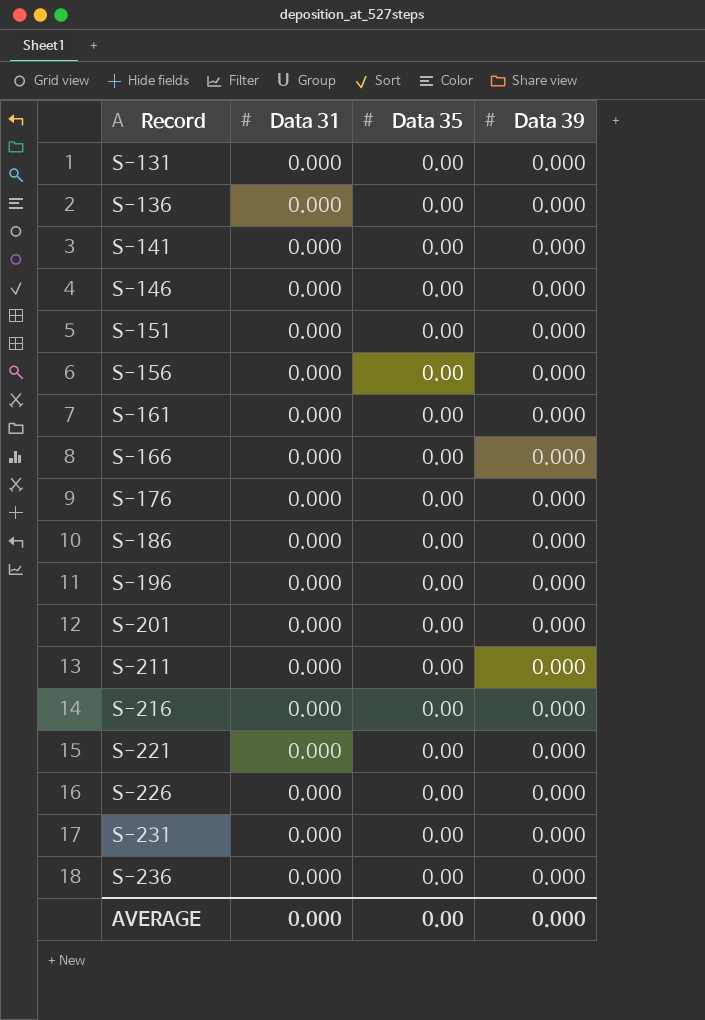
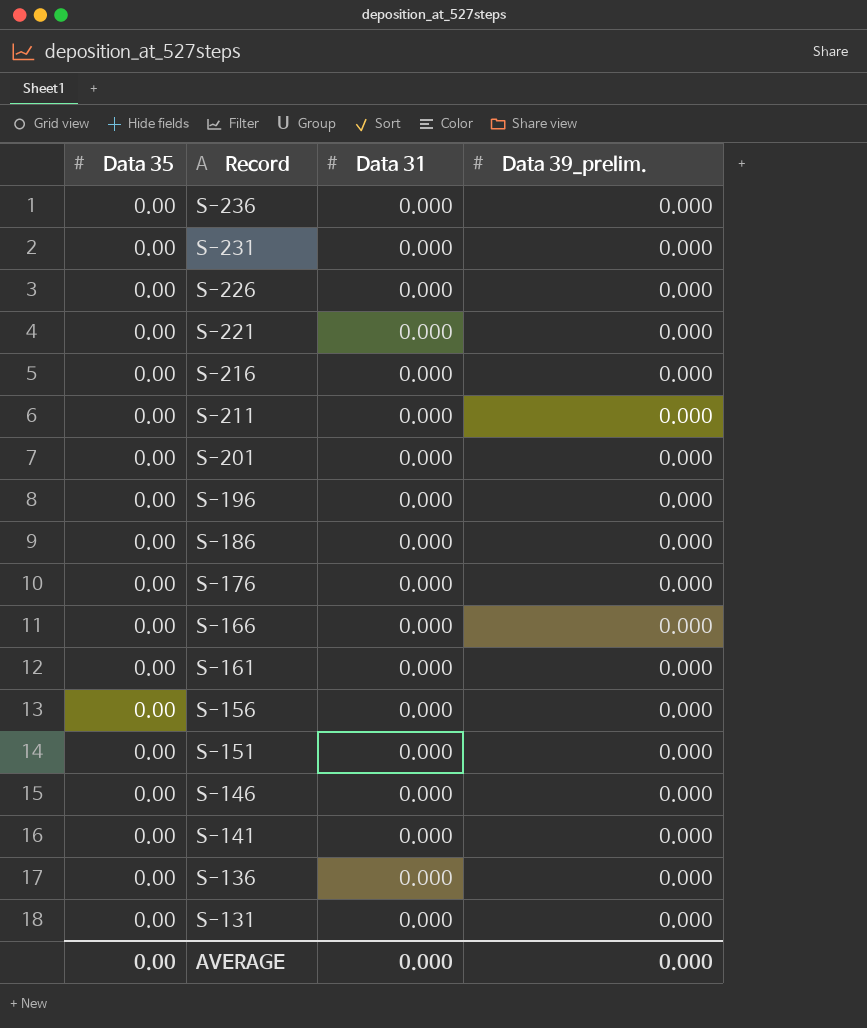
row order: Record ascending -> Record descending
column Data 35 | position: 3 -> 1
column name: Data 39 -> Data 39_prelim.

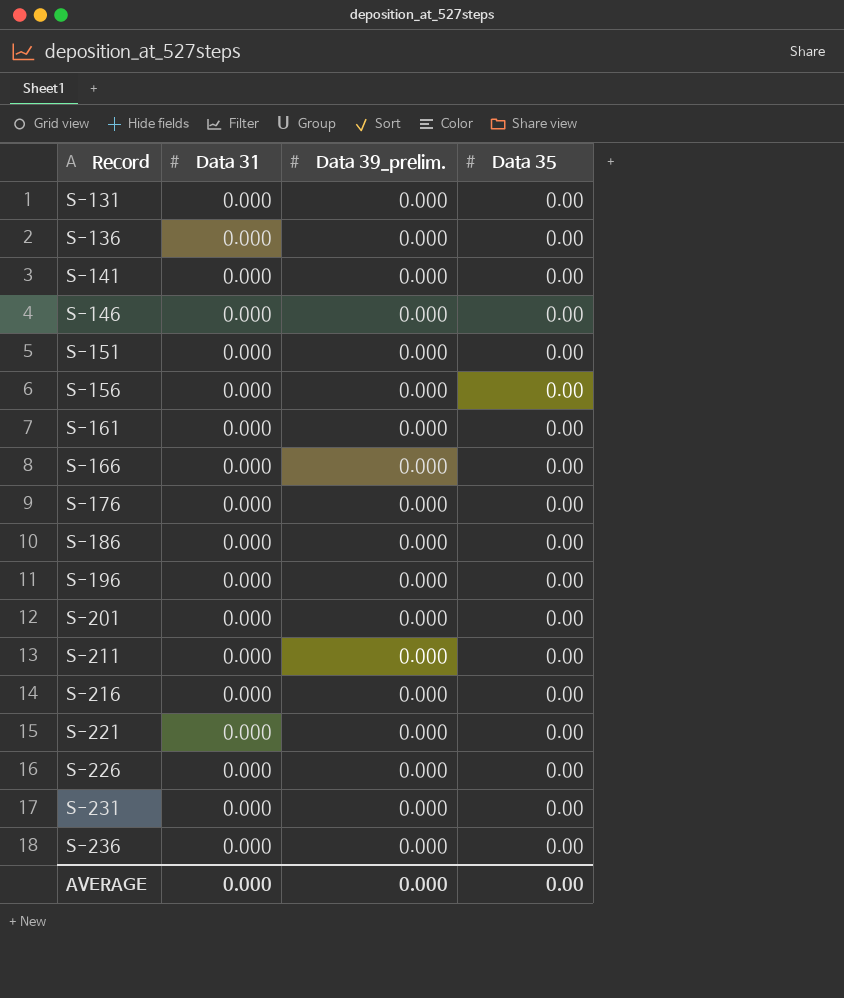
row order: Record descending -> Record ascending
column Data 35 | position: 1 -> 4

